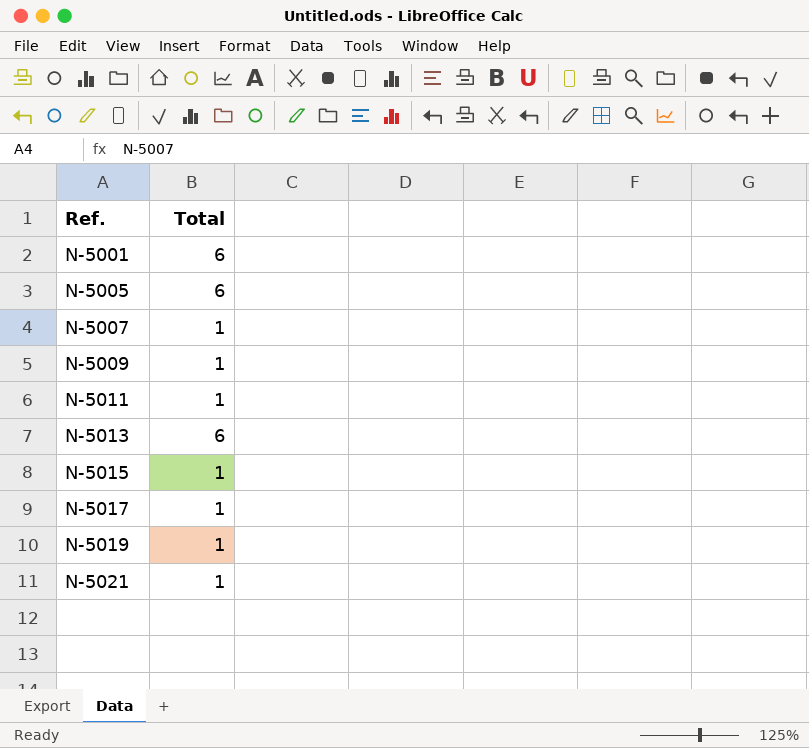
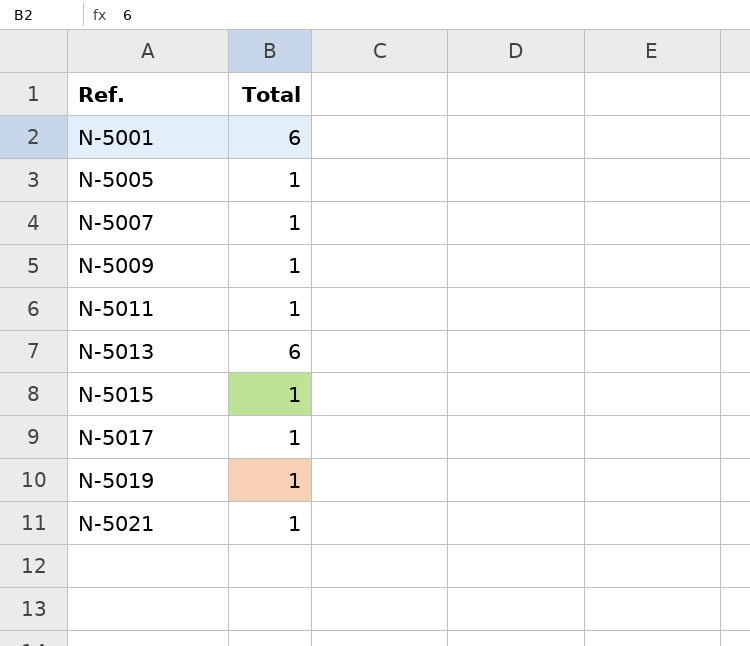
N-5005 | Total: 6 -> 1

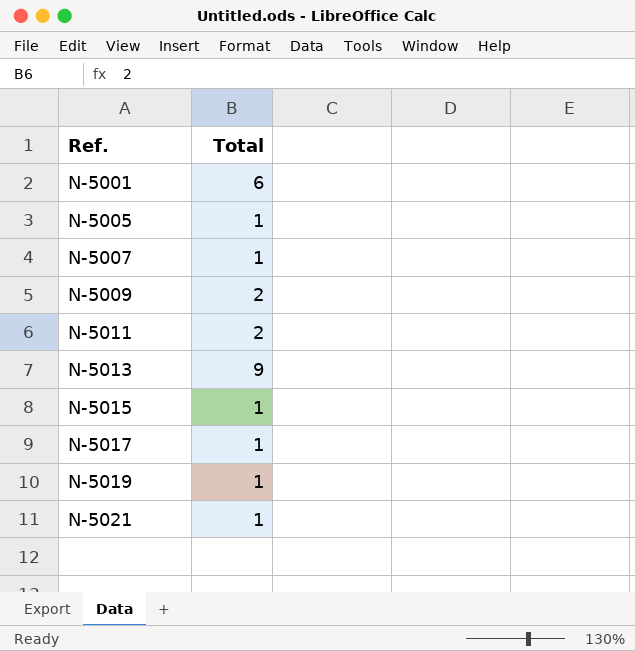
N-5009 | Total: 1 -> 2
N-5011 | Total: 1 -> 2
N-5013 | Total: 6 -> 9

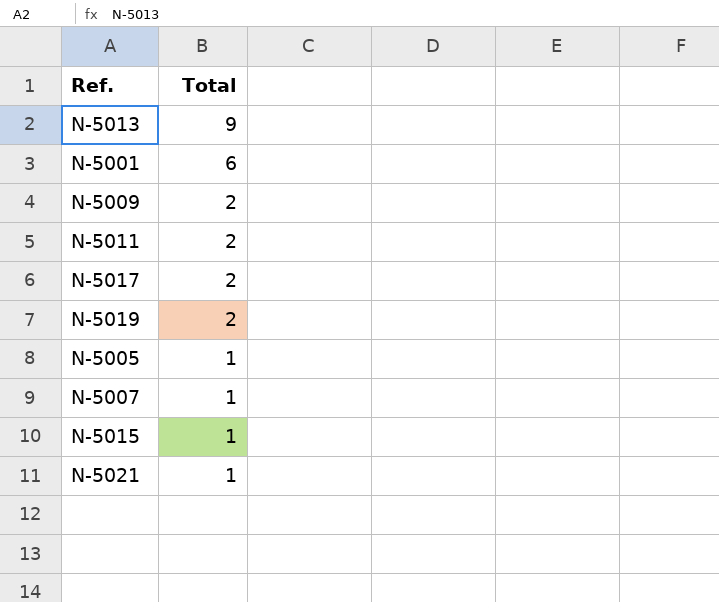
row order: Ref. ascending -> Total descending
N-5017 | Total: 1 -> 2
N-5019 | Total: 1 -> 2

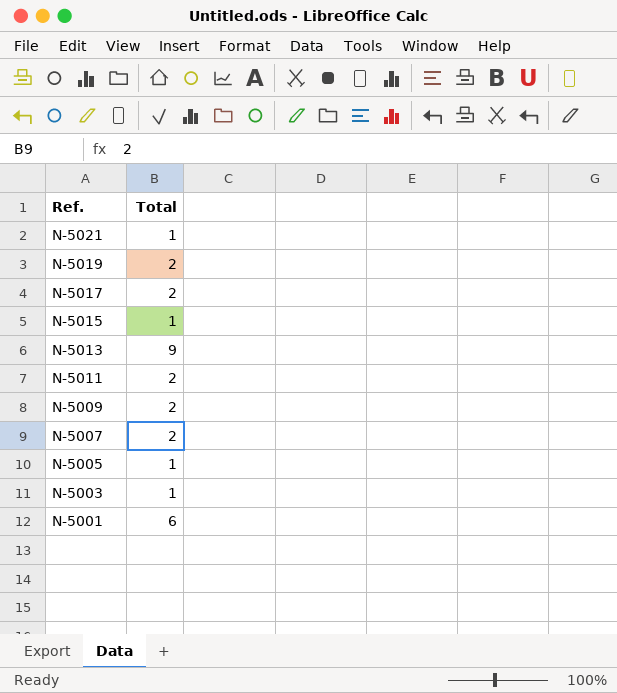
row order: Total descending -> Ref. descending
N-5007 | Total: 1 -> 2
row N-5003: none -> 1

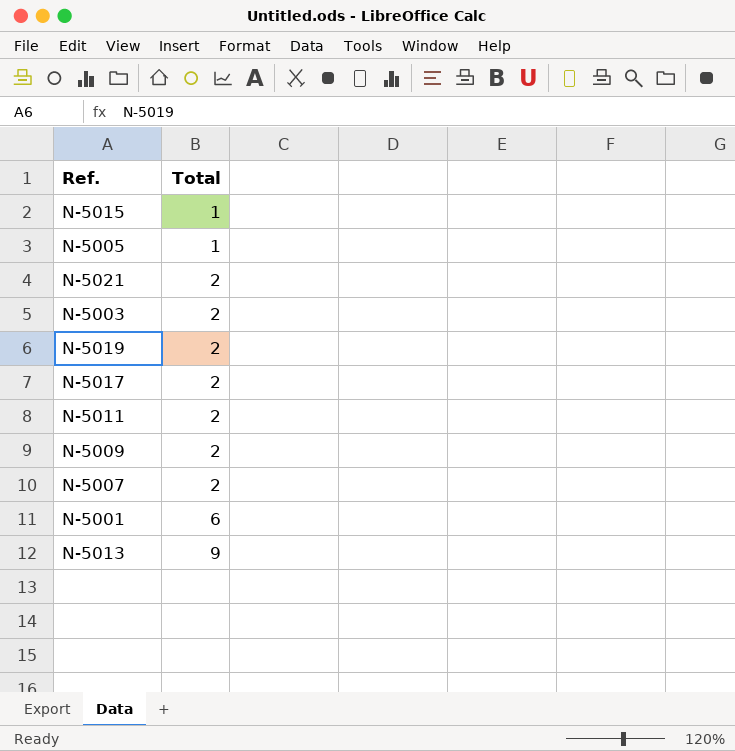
row order: Ref. descending -> Total ascending
N-5021 | Total: 1 -> 2
N-5003 | Total: 1 -> 2

